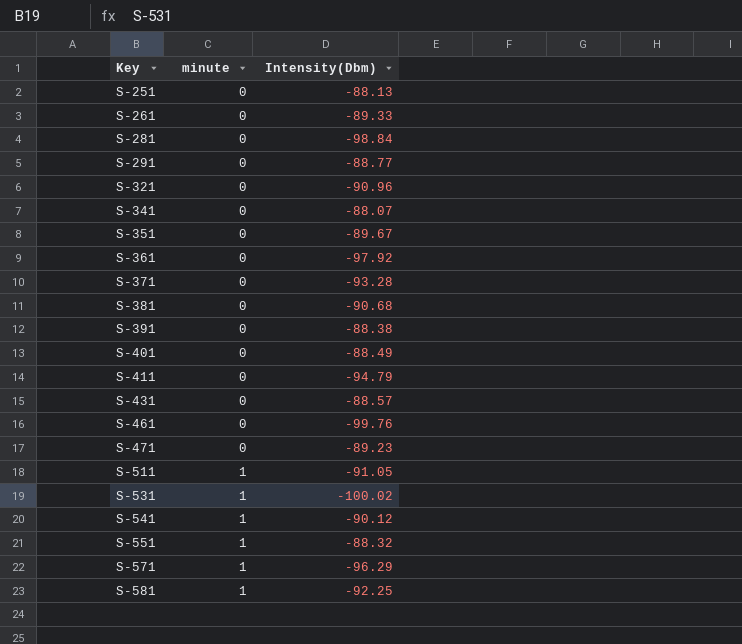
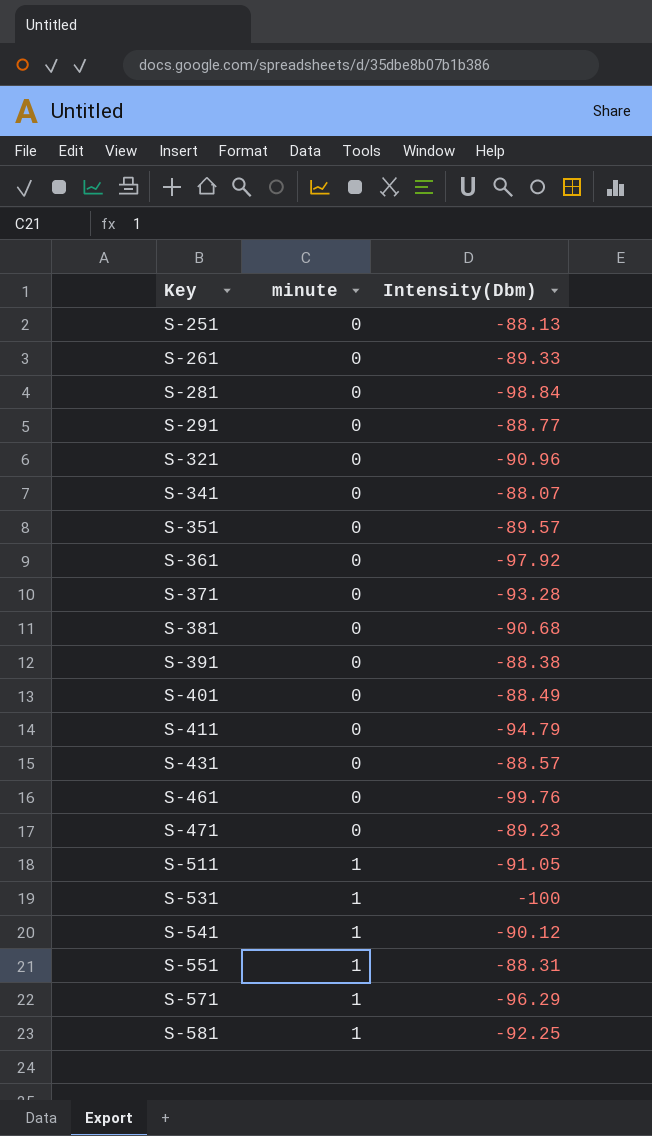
S-351 | Intensity(Dbm): -89.67 -> -89.57
S-531 | Intensity(Dbm): -100.02 -> -100
S-551 | Intensity(Dbm): -88.32 -> -88.31

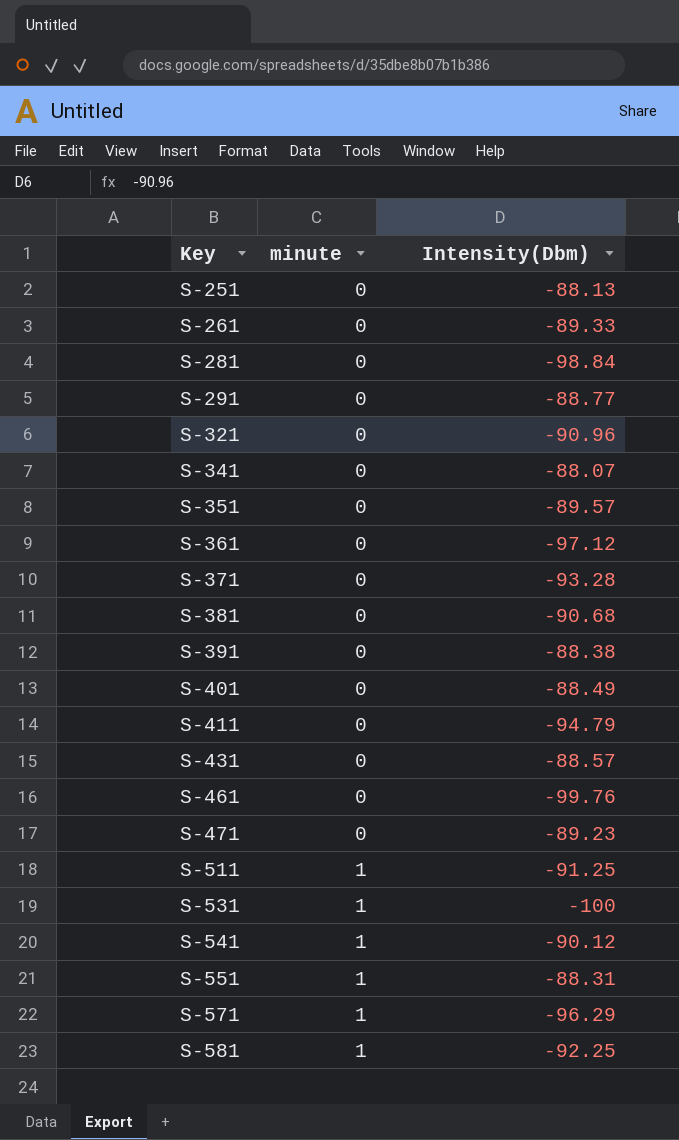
S-361 | Intensity(Dbm): -97.92 -> -97.12
S-511 | Intensity(Dbm): -91.05 -> -91.25

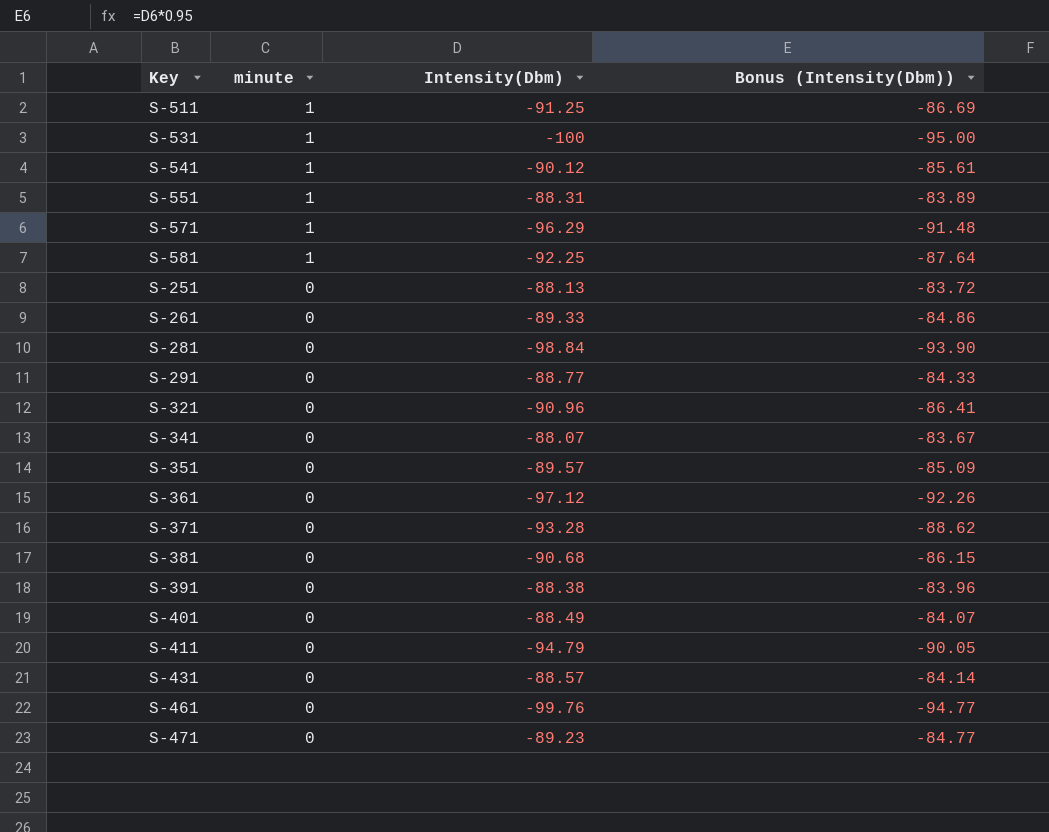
row order: Key ascending -> minute descending
column Bonus (Intensity(Dbm)) | formula: none -> [Intensity(Dbm)] * 0.95

